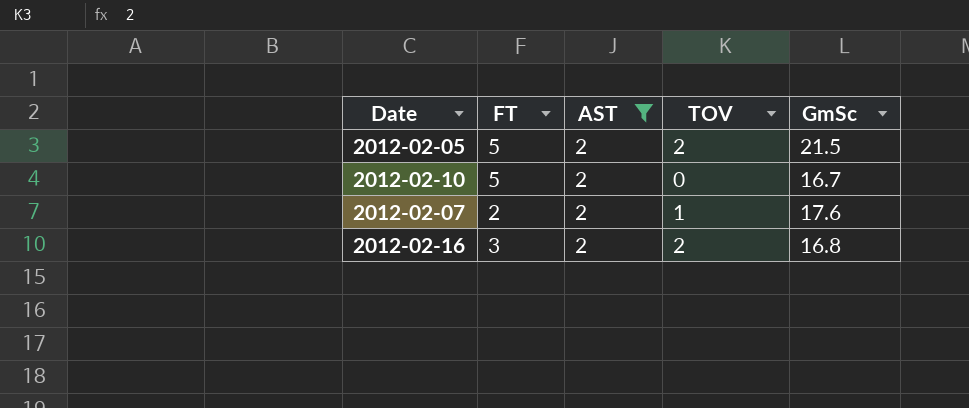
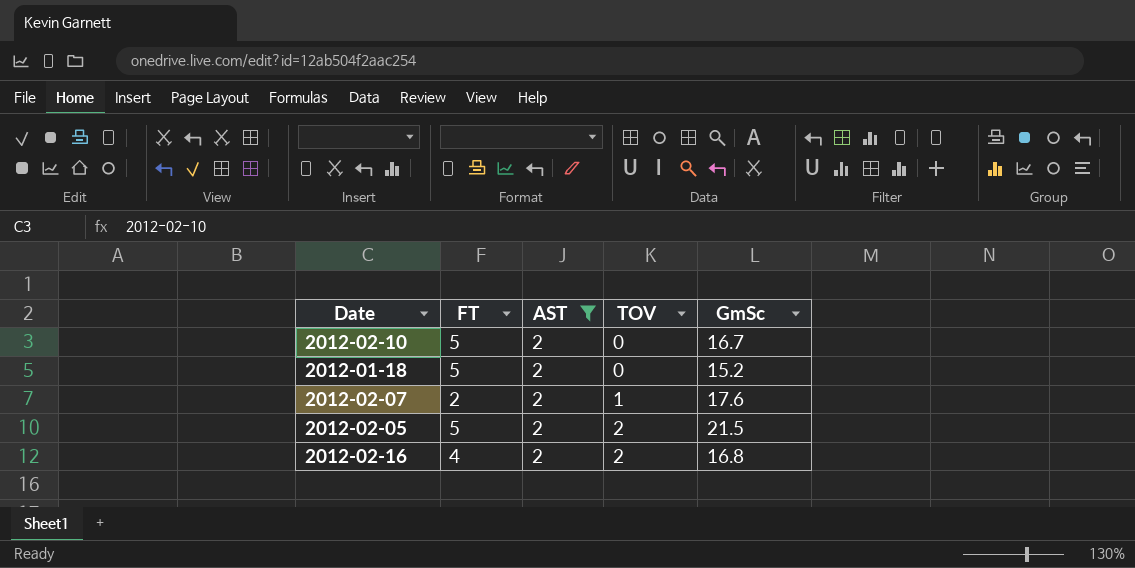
row order: none -> TOV ascending
row 2012-01-18: none -> 5 | 2 | 0 | 15.2
2012-02-16 | FT: 3 -> 4

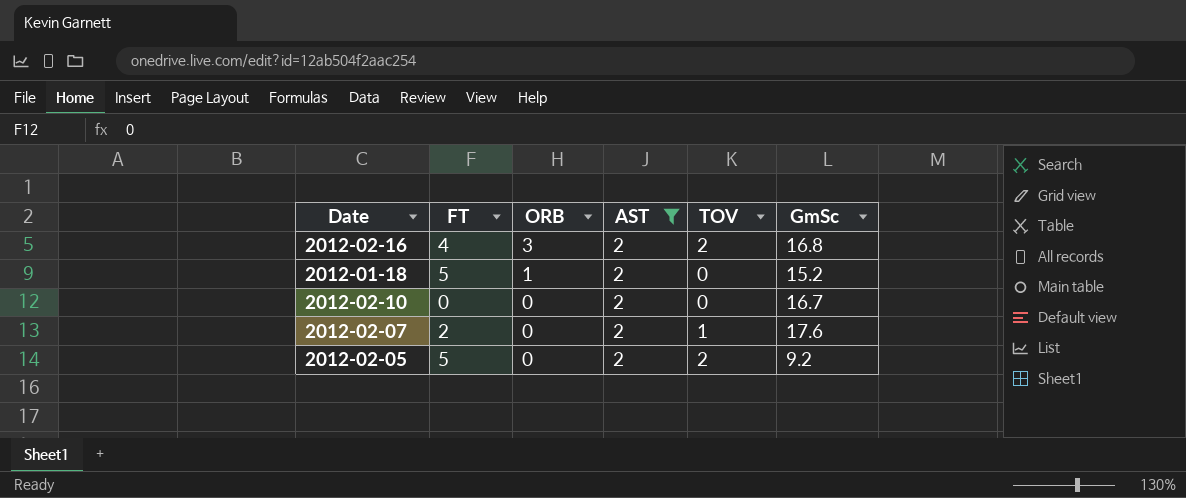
row order: TOV ascending -> ORB descending
column ORB | position: none -> 3
2012-02-10 | FT: 5 -> 0
2012-02-05 | GmSc: 21.5 -> 9.2

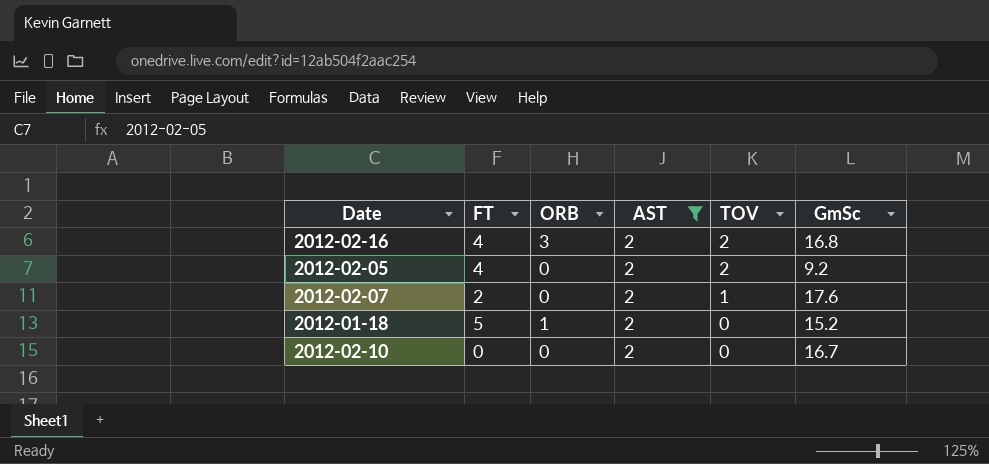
row order: ORB descending -> TOV descending
2012-02-05 | FT: 5 -> 4

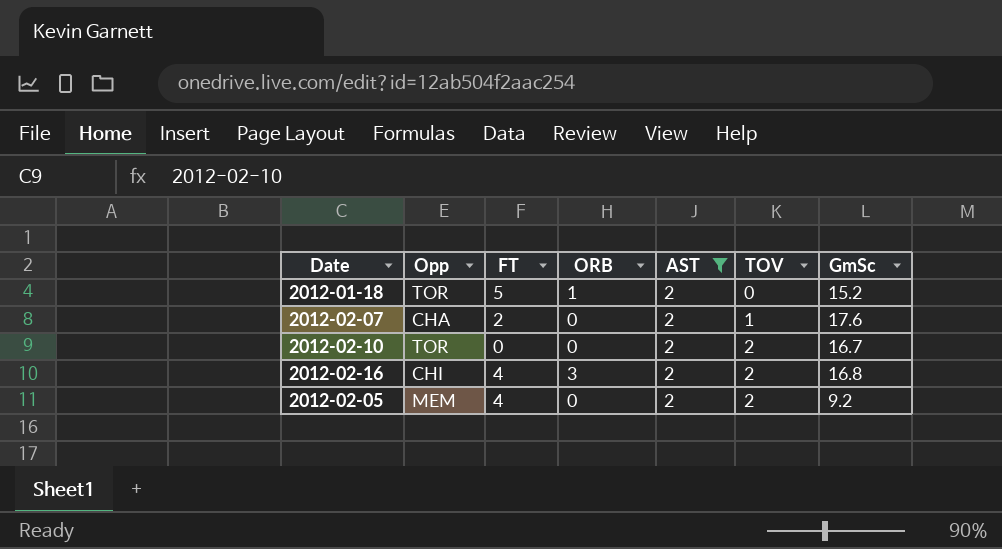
row order: TOV descending -> TOV ascending
column Opp | position: none -> 2
2012-02-10 | TOV: 0 -> 2

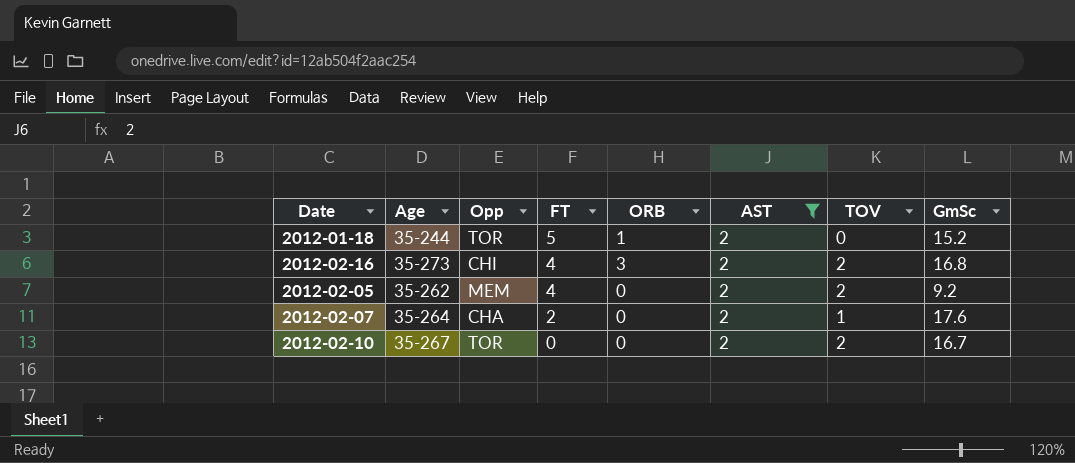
row order: TOV ascending -> FT descending
column Age | position: none -> 2

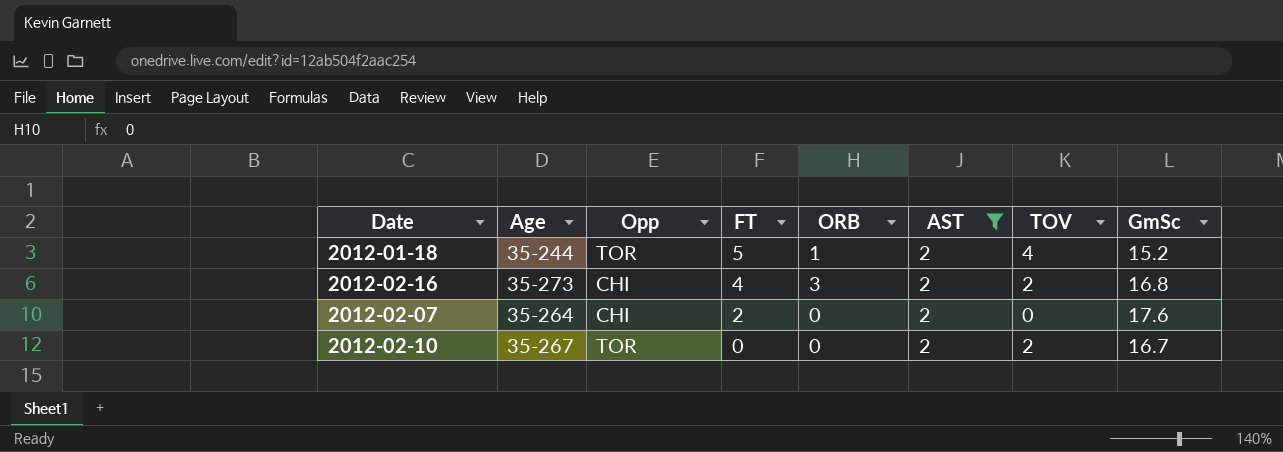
row 2012-02-05: 35-262 | MEM | 4 | 0 | 2 | 2 | 9.2 -> none
2012-01-18 | TOV: 0 -> 4
2012-02-07 | Opp: CHA -> CHI
2012-02-07 | TOV: 1 -> 0

